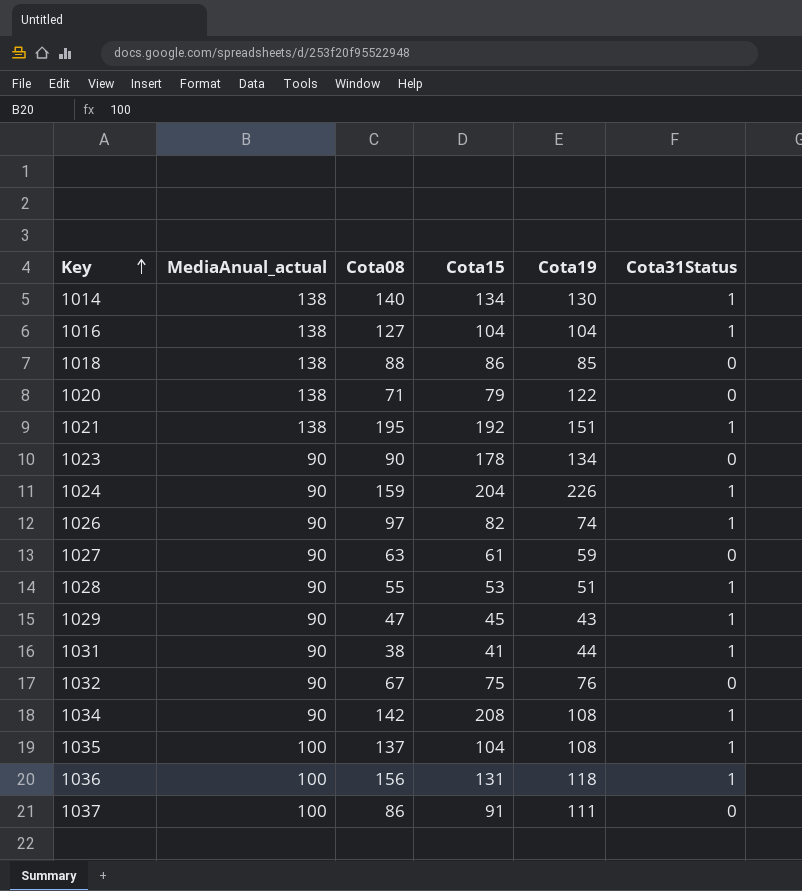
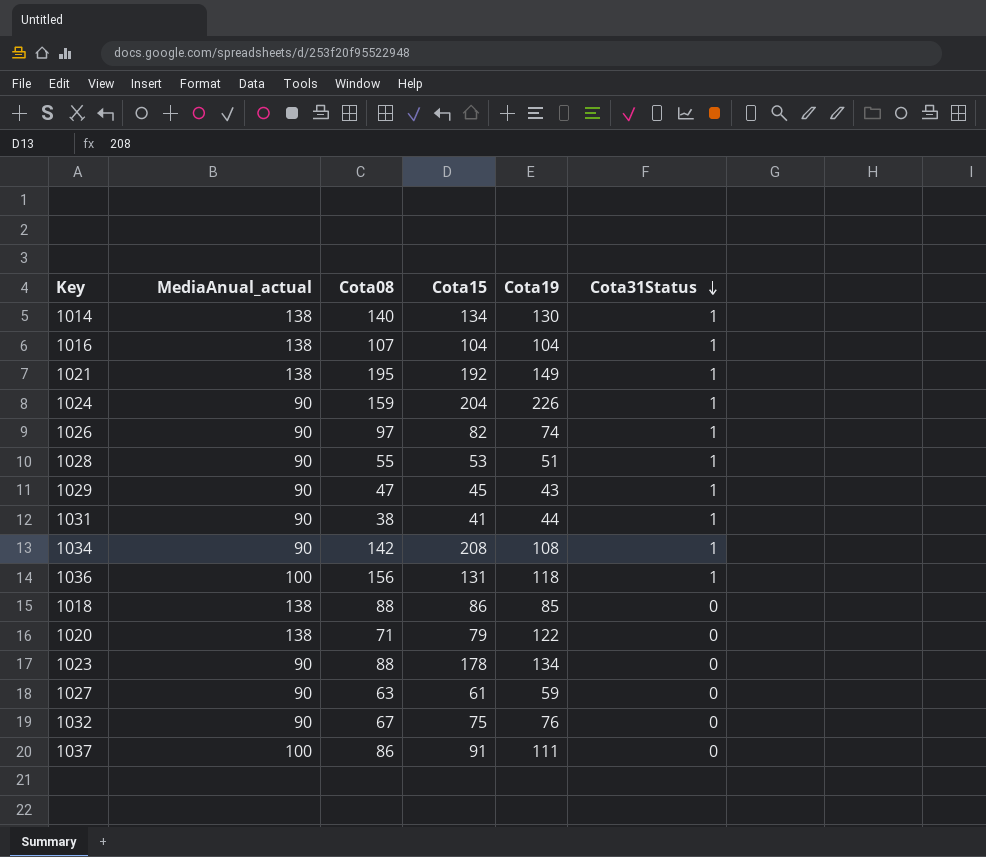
row order: Key ascending -> Cota31Status descending
row 1035: 100 | 137 | 104 | 108 | 1 -> none
1016 | Cota08: 127 -> 107
1021 | Cota19: 151 -> 149
1023 | Cota08: 90 -> 88

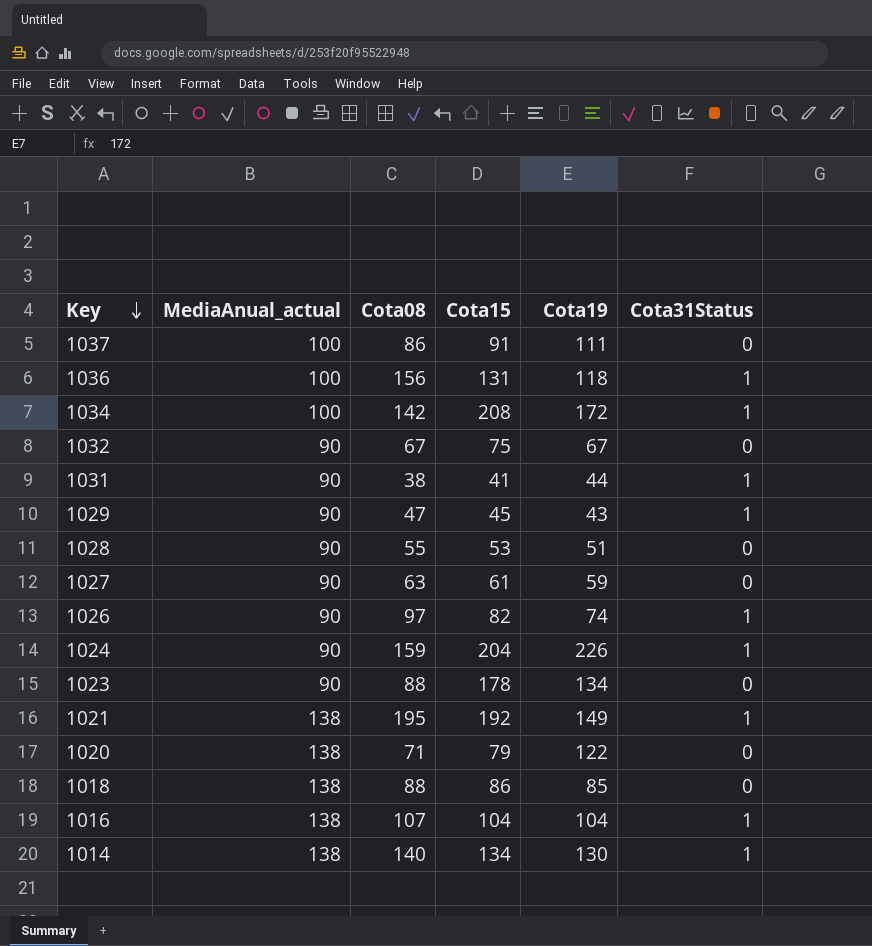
row order: Cota31Status descending -> Key descending
1034 | MediaAnual_actual: 90 -> 100
1034 | Cota19: 108 -> 172
1032 | Cota19: 76 -> 67
1028 | Cota31Status: 1 -> 0

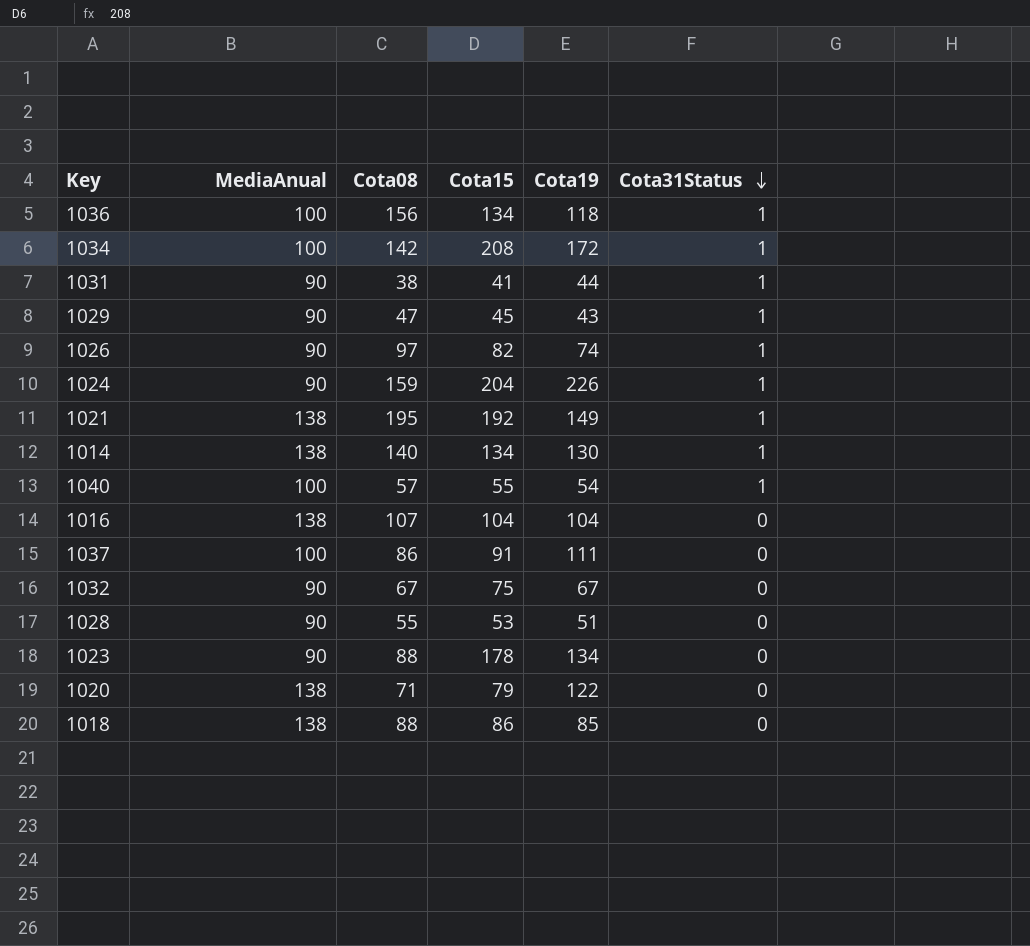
row order: Key descending -> Cota31Status descending
column name: MediaAnual_actual -> MediaAnual
row 1027: 90 | 63 | 61 | 59 | 0 -> none
1036 | Cota15: 131 -> 134
row 1040: none -> 100 | 57 | 55 | 54 | 1
1016 | Cota31Status: 1 -> 0

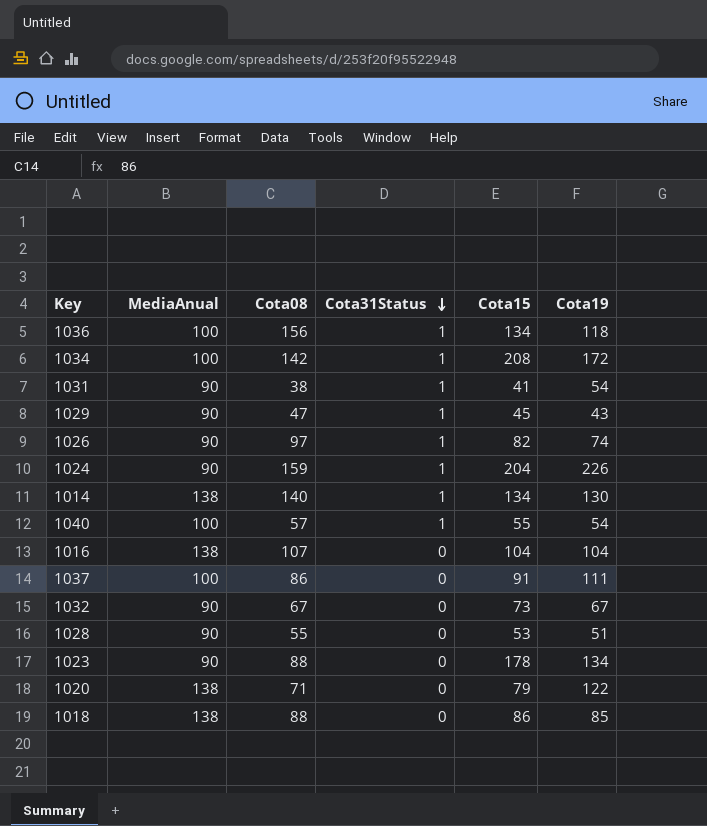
column Cota31Status | position: 6 -> 4
row 1021: 138 | 195 | 192 | 149 | 1 -> none
1031 | Cota19: 44 -> 54
1032 | Cota15: 75 -> 73

